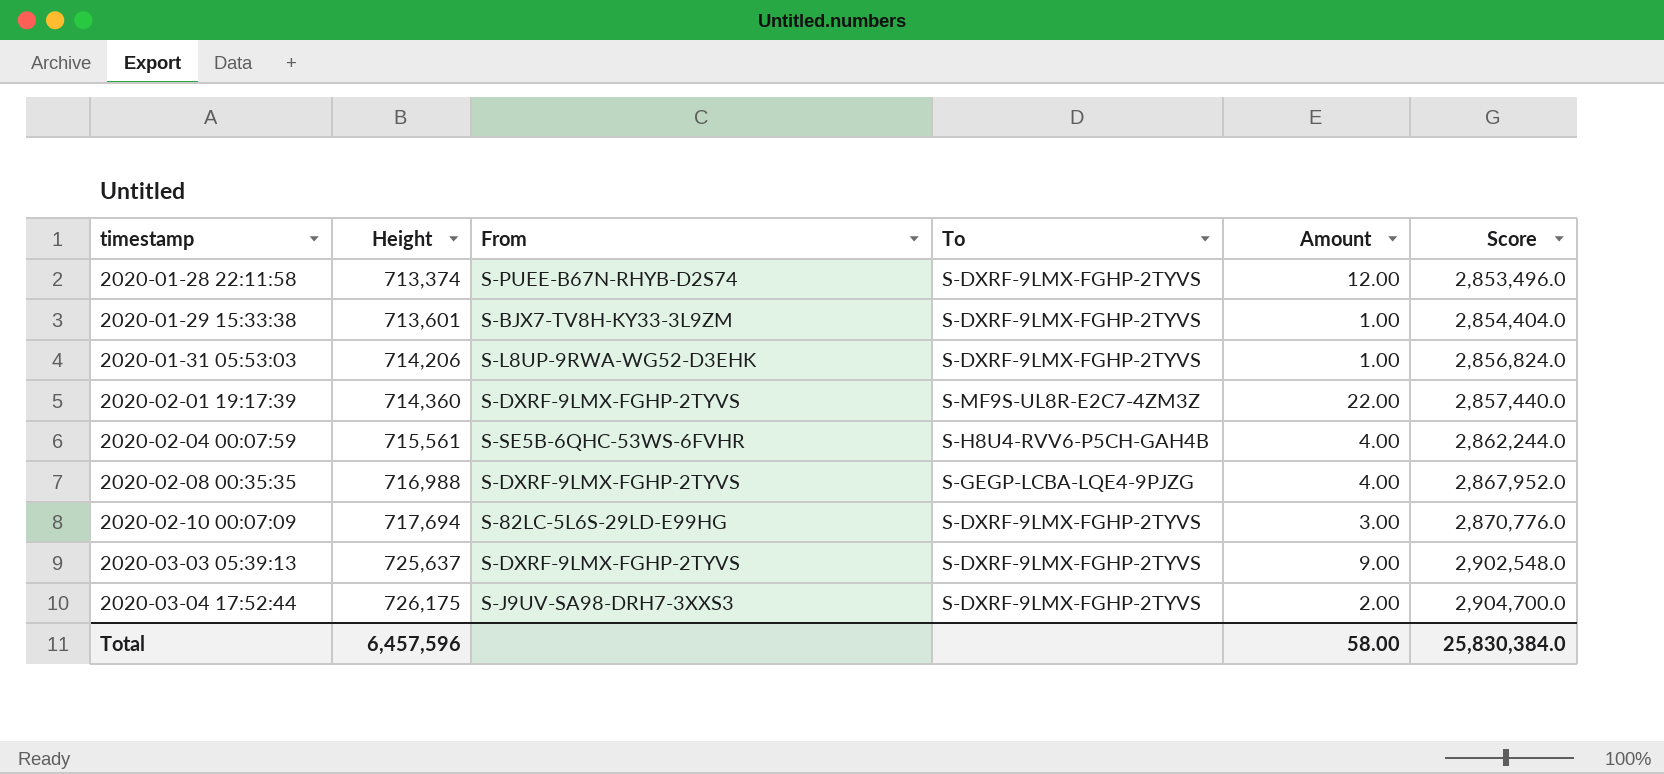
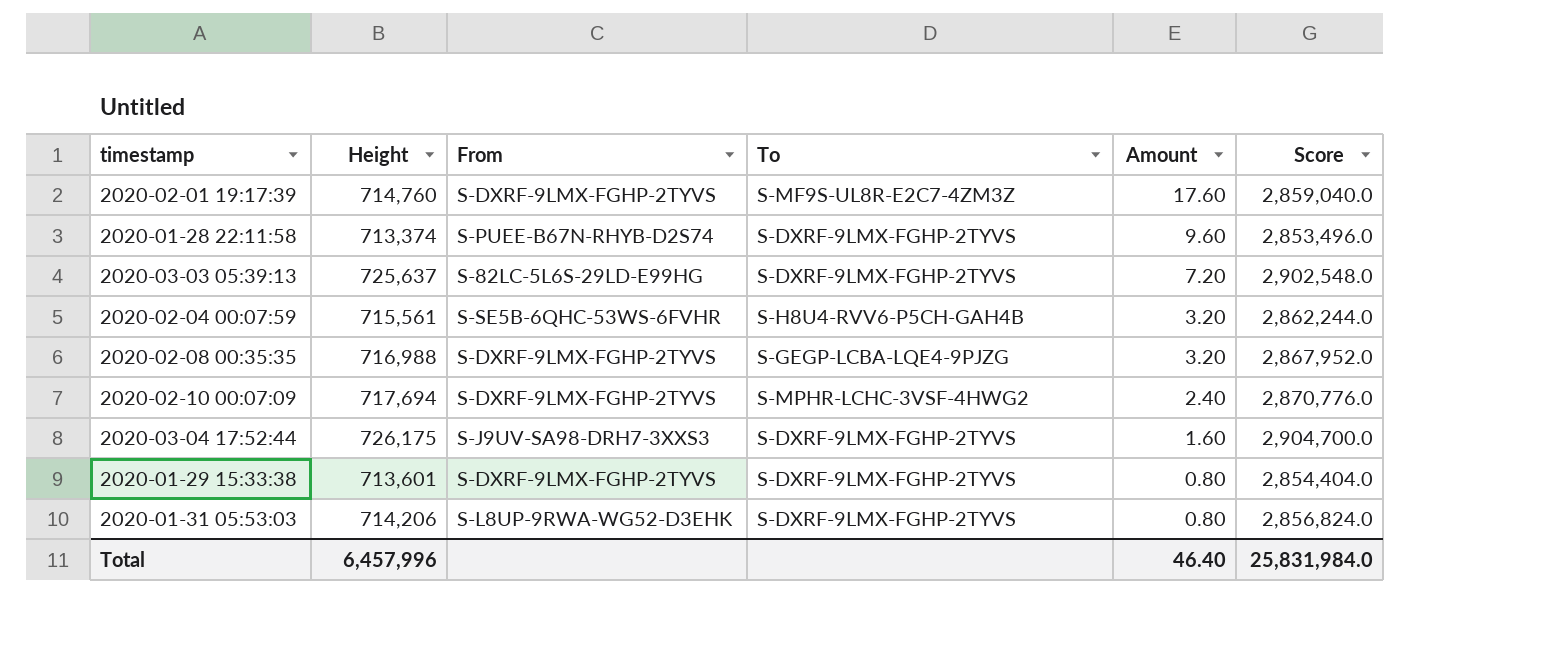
row order: timestamp ascending -> Amount descending
2020-02-01 19:17:39 | Height: 714,360 -> 714,760
2020-02-01 19:17:39 | Amount: 22.00 -> 17.60
2020-02-01 19:17:39 | Score: 2,857,440.0 -> 2,859,040.0
2020-01-28 22:11:58 | Amount: 12.00 -> 9.60
2020-03-03 05:39:13 | From: S-DXRF-9LMX-FGHP-2TYVS -> S-82LC-5L6S-29LD-E99HG
2020-03-03 05:39:13 | Amount: 9.00 -> 7.20
2020-02-04 00:07:59 | Amount: 4.00 -> 3.20
2020-02-08 00:35:35 | Amount: 4.00 -> 3.20
2020-02-10 00:07:09 | From: S-82LC-5L6S-29LD-E99HG -> S-DXRF-9LMX-FGHP-2TYVS
2020-02-10 00:07:09 | To: S-DXRF-9LMX-FGHP-2TYVS -> S-MPHR-LCHC-3VSF-4HWG2
2020-02-10 00:07:09 | Amount: 3.00 -> 2.40
2020-03-04 17:52:44 | Amount: 2.00 -> 1.60
2020-01-29 15:33:38 | From: S-BJX7-TV8H-KY33-3L9ZM -> S-DXRF-9LMX-FGHP-2TYVS
2020-01-29 15:33:38 | Amount: 1.00 -> 0.80
2020-01-31 05:53:03 | Amount: 1.00 -> 0.80
Total | Height: 6,457,596 -> 6,457,996
Total | Amount: 58.00 -> 46.40
Total | Score: 25,830,384.0 -> 25,831,984.0

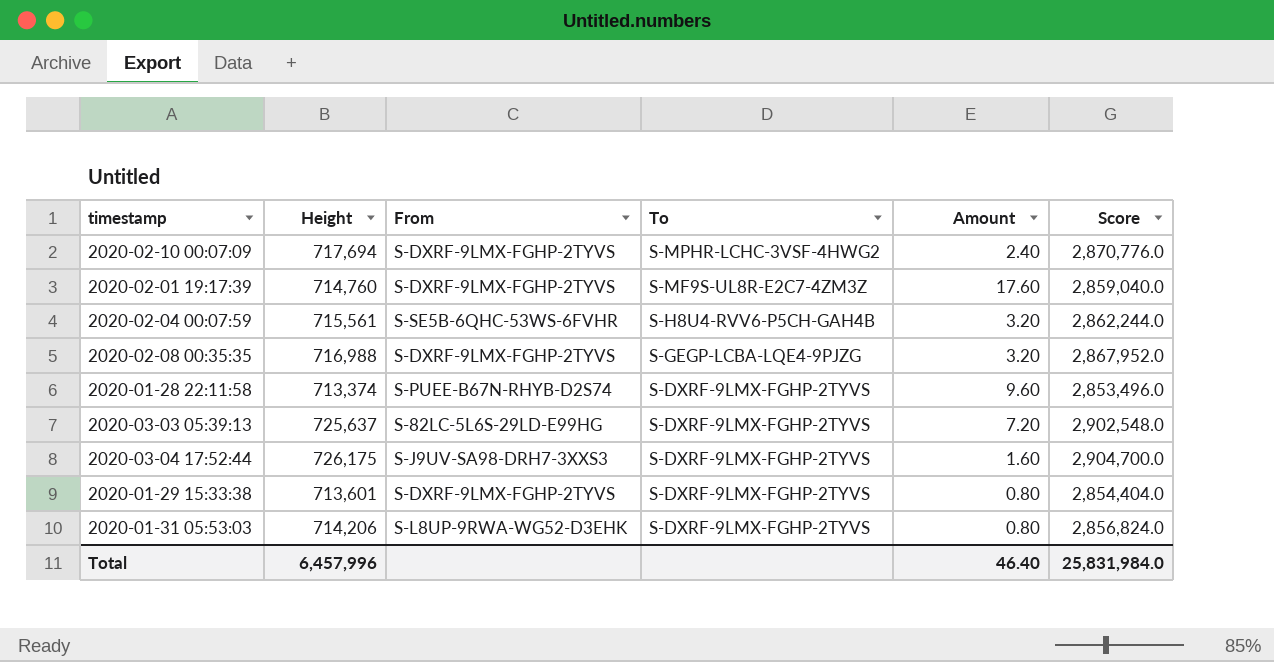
row order: Amount descending -> To descending

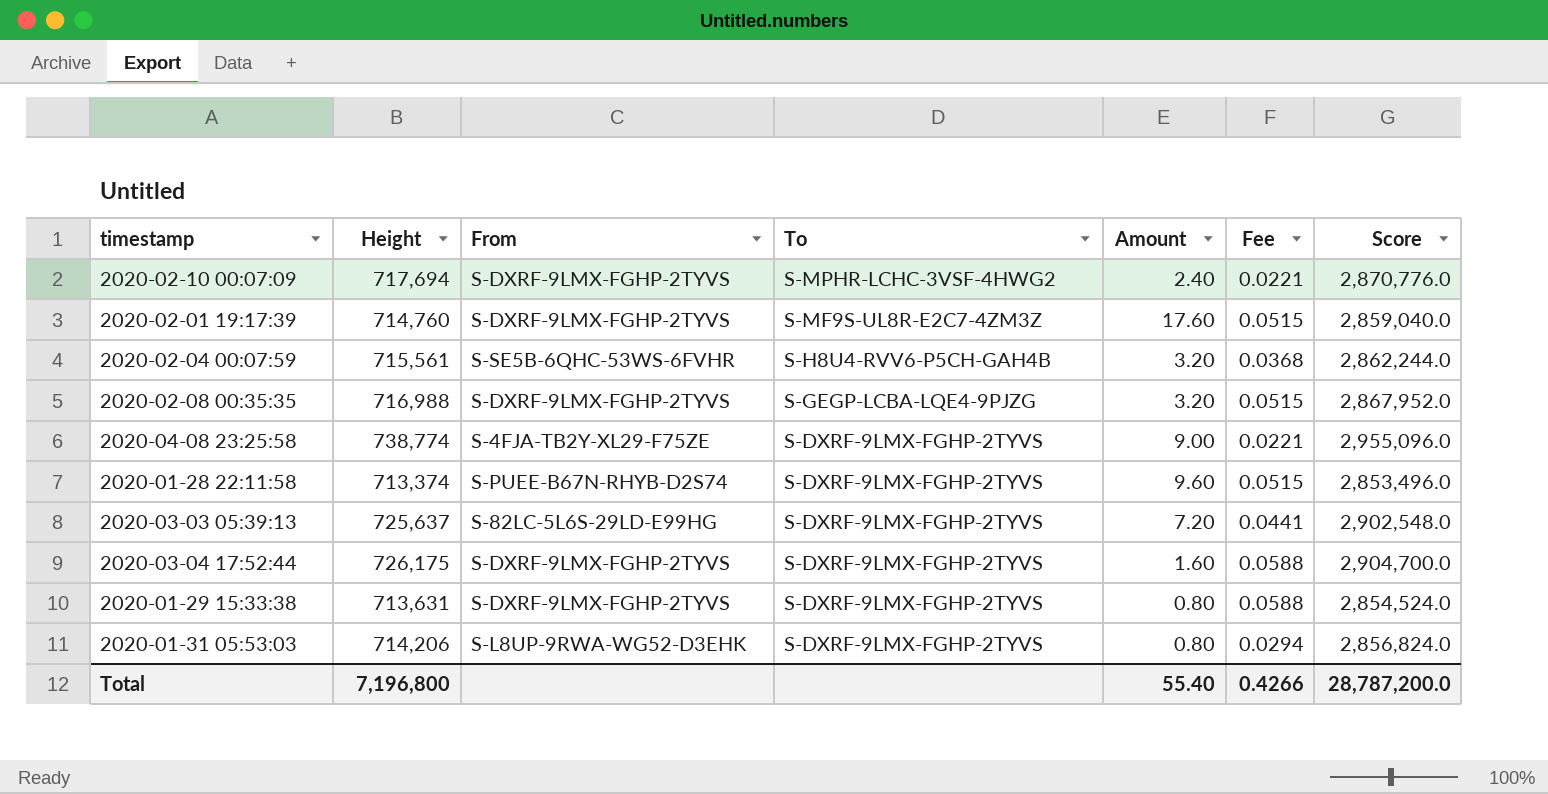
column Fee | position: none -> 6
row 2020-04-08 23:25:58: none -> 738,774 | S-4FJA-TB2Y-XL29-F75ZE | S-DXRF-9LMX-FGHP-2TYVS | 9.00 | 0.0221 | 2,955,096.0
2020-03-04 17:52:44 | From: S-J9UV-SA98-DRH7-3XXS3 -> S-DXRF-9LMX-FGHP-2TYVS
2020-01-29 15:33:38 | Height: 713,601 -> 713,631
2020-01-29 15:33:38 | Score: 2,854,404.0 -> 2,854,524.0
Total | Height: 6,457,996 -> 7,196,800
Total | Amount: 46.40 -> 55.40
Total | Score: 25,831,984.0 -> 28,787,200.0

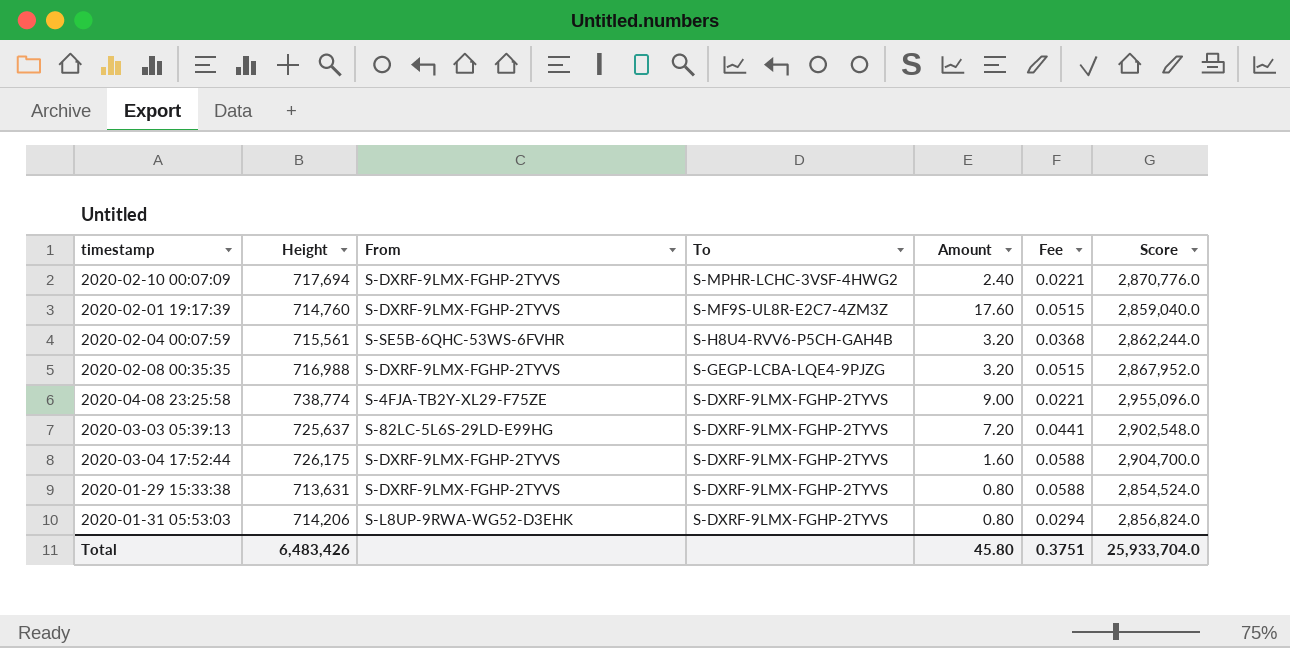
row 2020-01-28 22:11:58: 713,374 | S-PUEE-B67N-RHYB-D2S74 | S-DXRF-9LMX-FGHP-2TYVS | 9.60 | 0.0515 | 2,853,496.0 -> none
Total | Height: 7,196,800 -> 6,483,426
Total | Amount: 55.40 -> 45.80
Total | Fee: 0.4266 -> 0.3751
Total | Score: 28,787,200.0 -> 25,933,704.0

